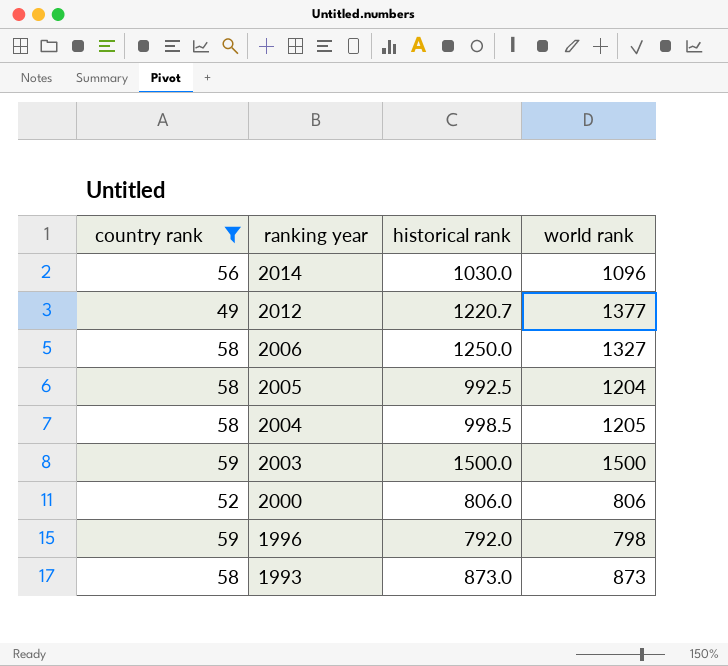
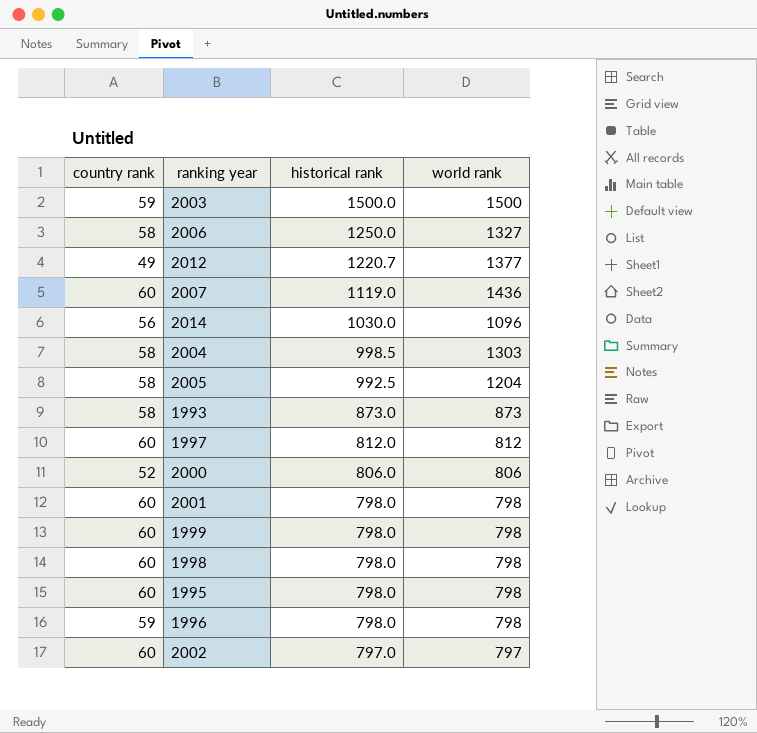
filter: country rank != 60 -> none
row order: ranking year descending -> historical rank descending
2004 | world rank: 1205 -> 1303
1996 | historical rank: 792.0 -> 798.0

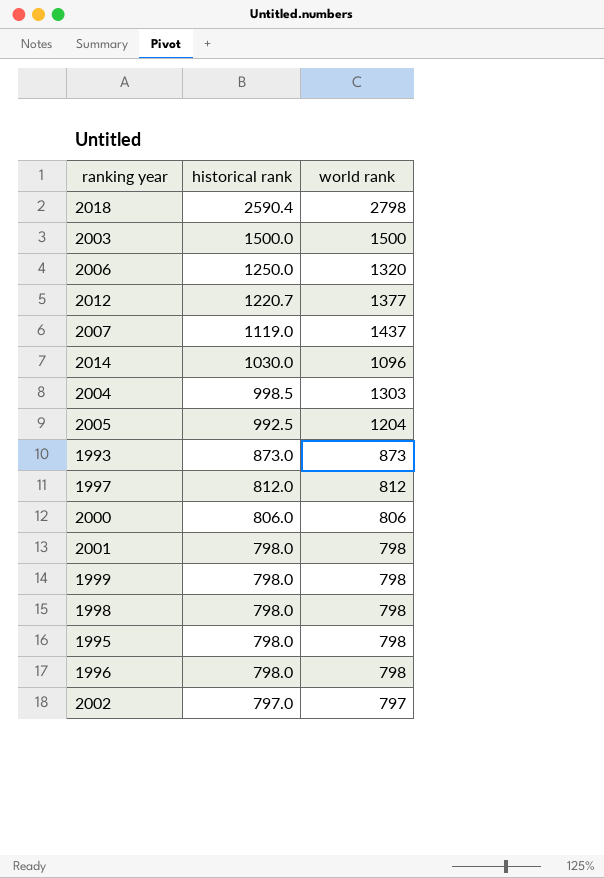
column country rank | position: 1 -> none
row 2018: none -> 2590.4 | 2798
2006 | world rank: 1327 -> 1320
2007 | world rank: 1436 -> 1437

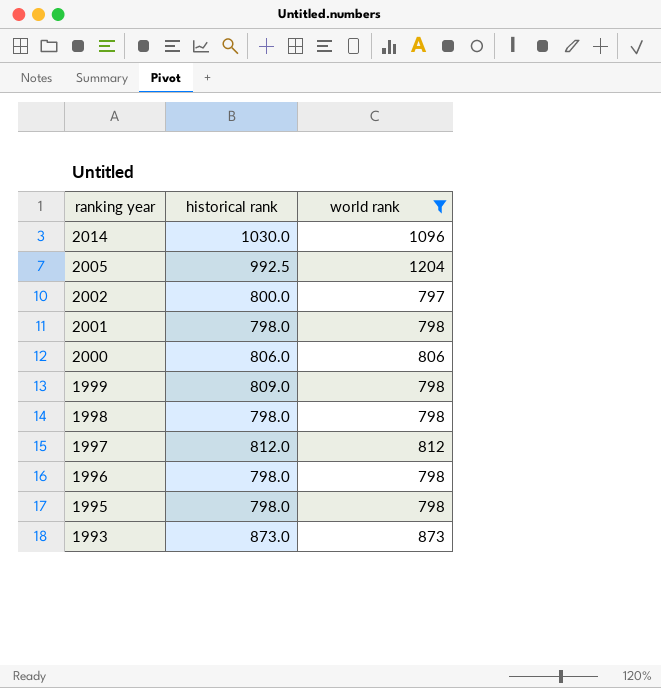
filter: none -> world rank <= 1204
row order: historical rank descending -> ranking year descending
2002 | historical rank: 797.0 -> 800.0
1999 | historical rank: 798.0 -> 809.0

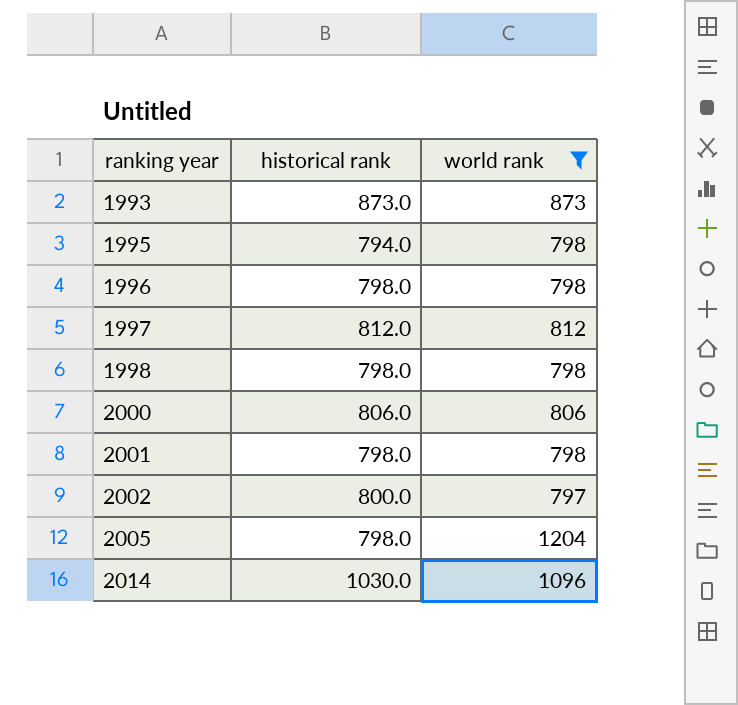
row order: ranking year descending -> ranking year ascending
row 1999: 809.0 | 798 -> none
1995 | historical rank: 798.0 -> 794.0
2005 | historical rank: 992.5 -> 798.0

